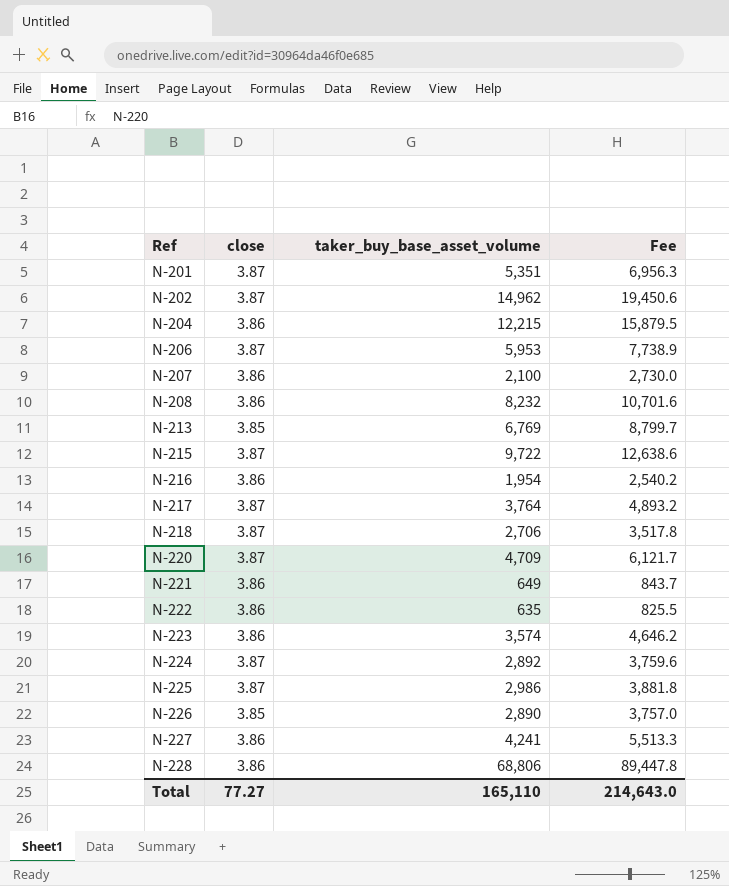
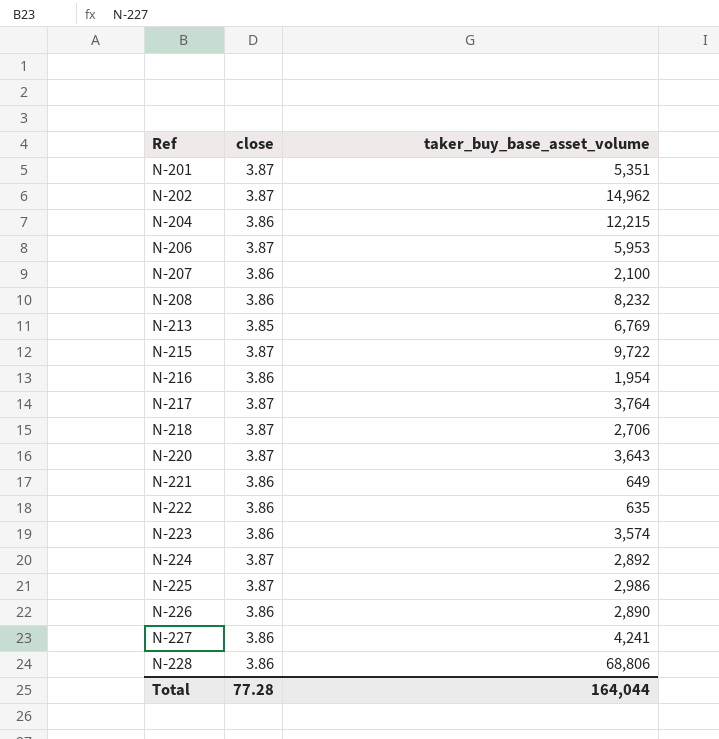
column Fee | formula: [taker_buy_base_asset_volume] * 1.3 -> none
N-220 | taker_buy_base_asset_volume: 4,709 -> 3,643
N-226 | close: 3.85 -> 3.86
Total | close: 77.27 -> 77.28
Total | taker_buy_base_asset_volume: 165,110 -> 164,044

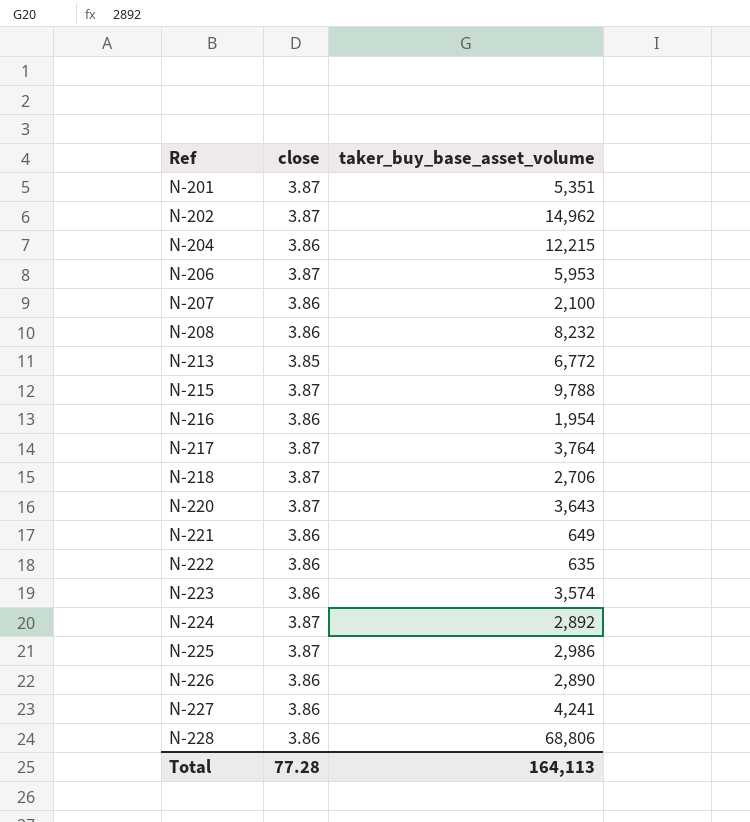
N-213 | taker_buy_base_asset_volume: 6,769 -> 6,772
N-215 | taker_buy_base_asset_volume: 9,722 -> 9,788
Total | taker_buy_base_asset_volume: 164,044 -> 164,113

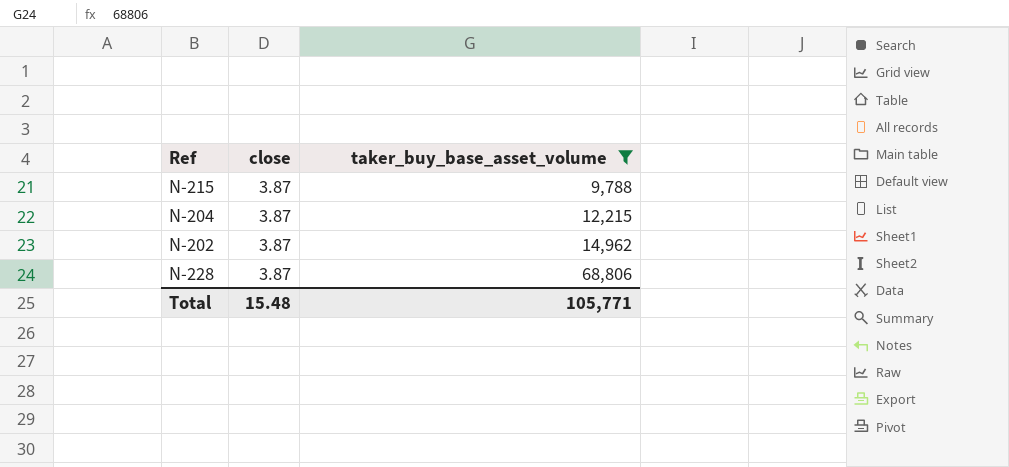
filter: none -> taker_buy_base_asset_volume >= 9,788
row order: Ref ascending -> taker_buy_base_asset_volume ascending
N-204 | close: 3.86 -> 3.87
N-228 | close: 3.86 -> 3.87
Total | close: 77.28 -> 15.48
Total | taker_buy_base_asset_volume: 164,113 -> 105,771

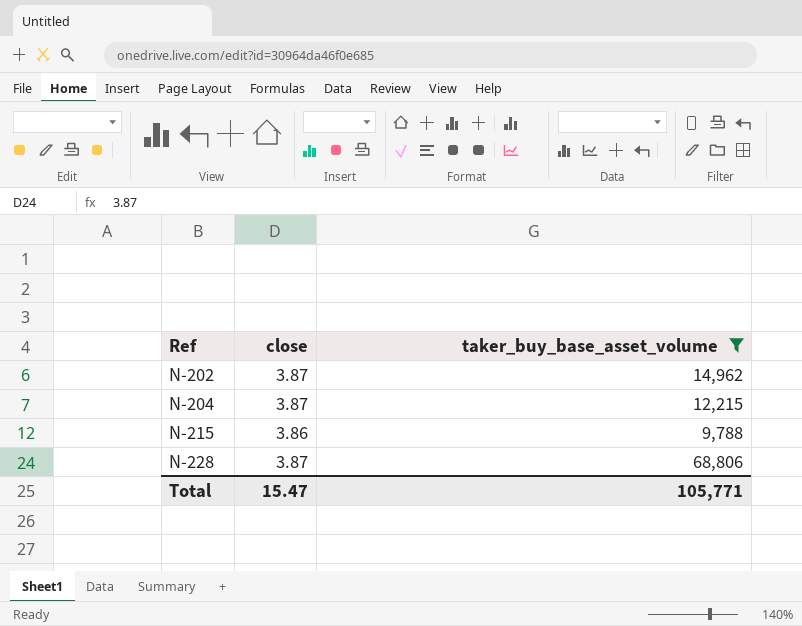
row order: taker_buy_base_asset_volume ascending -> Ref ascending
N-215 | close: 3.87 -> 3.86
Total | close: 15.48 -> 15.47

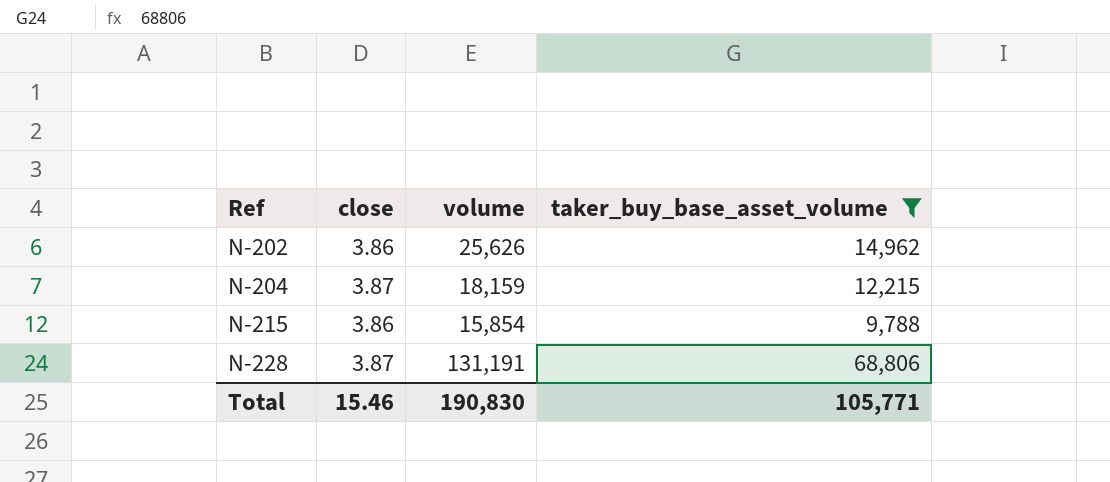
column volume | position: none -> 3
N-202 | close: 3.87 -> 3.86
Total | close: 15.47 -> 15.46

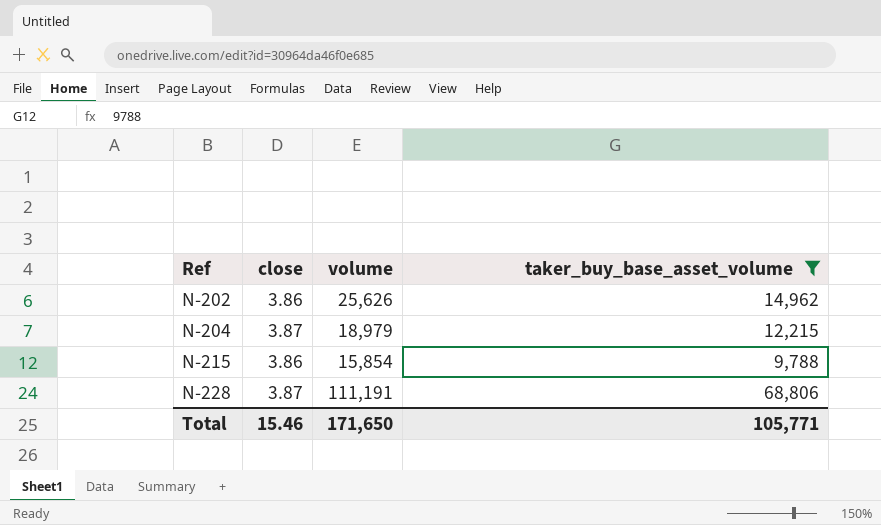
N-204 | volume: 18,159 -> 18,979
N-228 | volume: 131,191 -> 111,191
Total | volume: 190,830 -> 171,650

